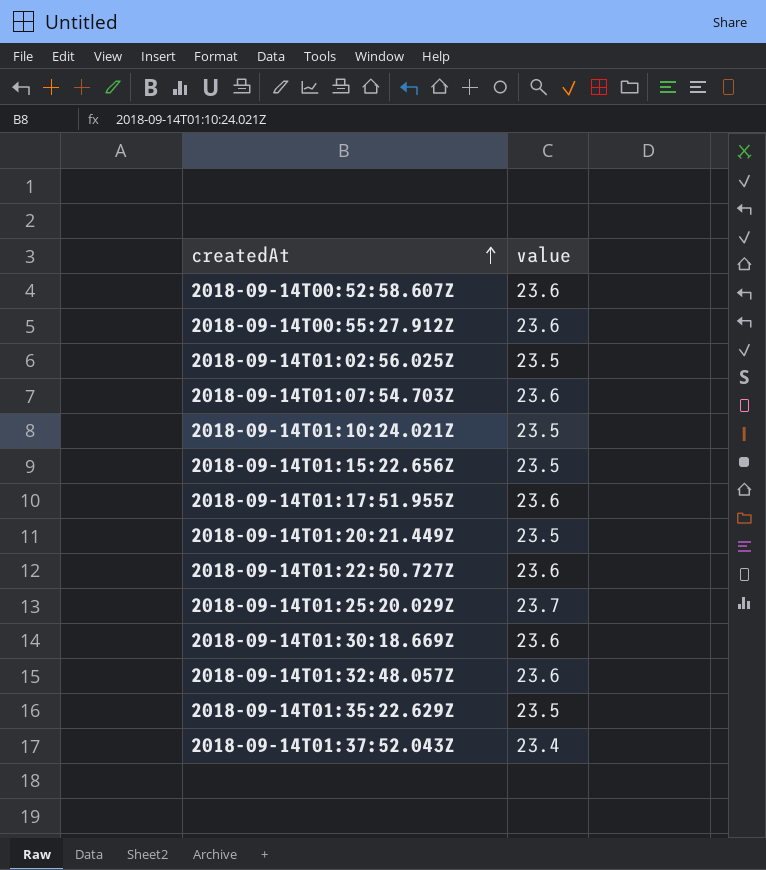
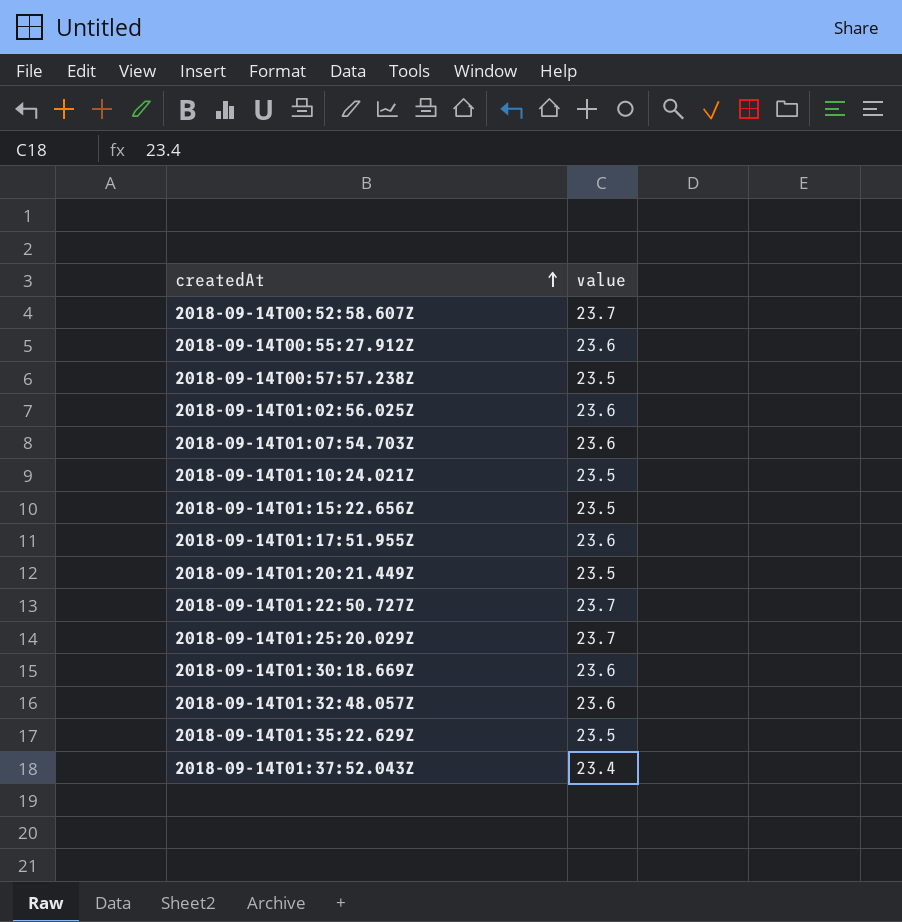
2018-09-14T00:52:58.607Z | value: 23.6 -> 23.7
row 2018-09-14T00:57:57.238Z: none -> 23.5
2018-09-14T01:02:56.025Z | value: 23.5 -> 23.6
2018-09-14T01:22:50.727Z | value: 23.6 -> 23.7

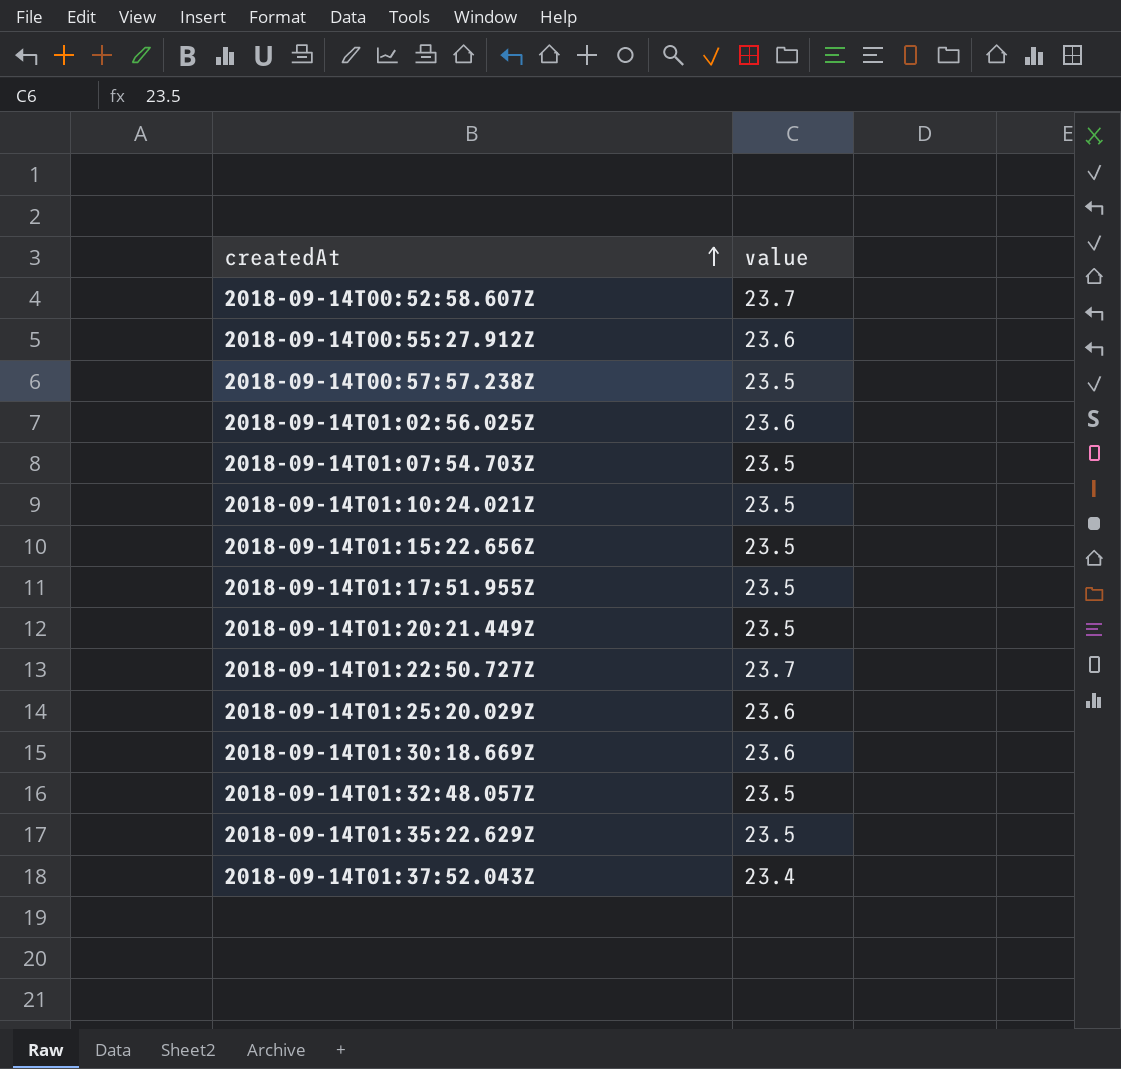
2018-09-14T01:07:54.703Z | value: 23.6 -> 23.5
2018-09-14T01:17:51.955Z | value: 23.6 -> 23.5
2018-09-14T01:25:20.029Z | value: 23.7 -> 23.6
2018-09-14T01:32:48.057Z | value: 23.6 -> 23.5

